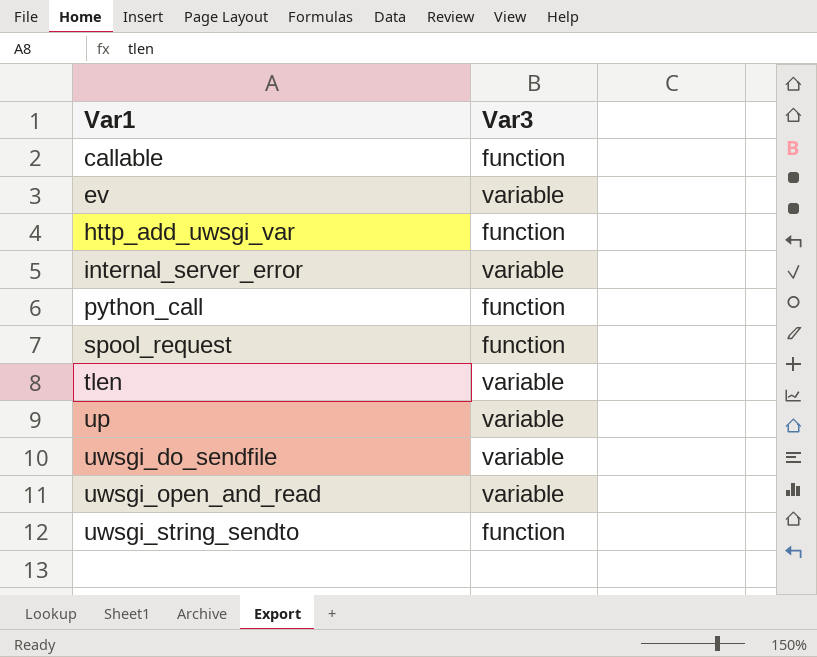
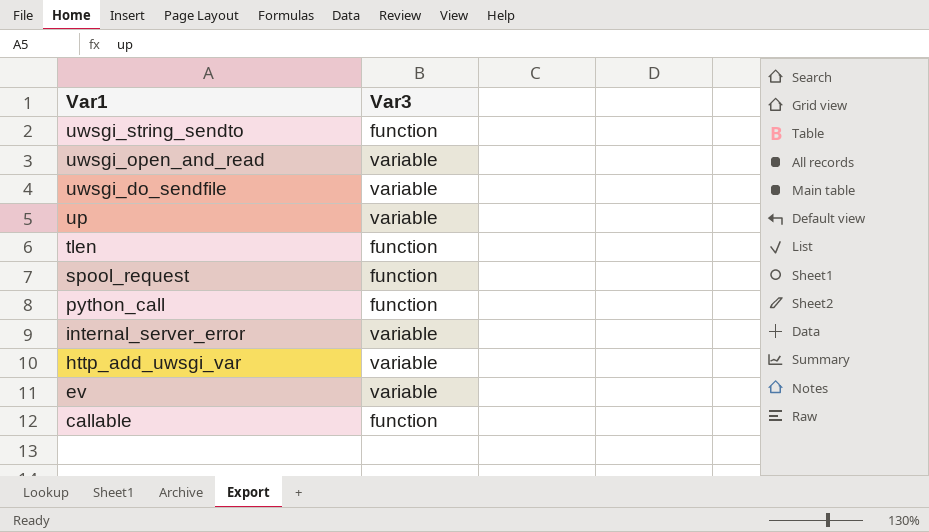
row order: Var1 ascending -> Var1 descending
tlen | Var3: variable -> function
http_add_uwsgi_var | Var3: function -> variable

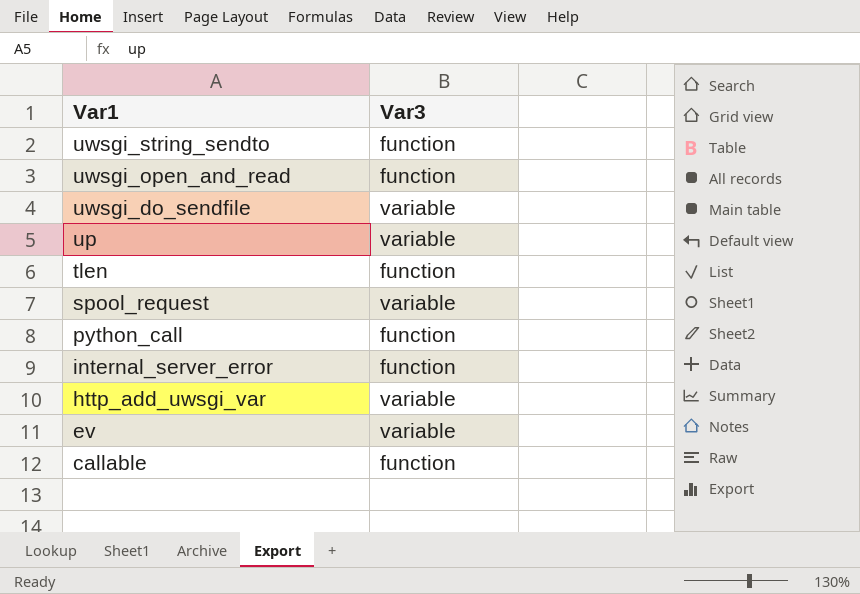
uwsgi_open_and_read | Var3: variable -> function
spool_request | Var3: function -> variable
internal_server_error | Var3: variable -> function

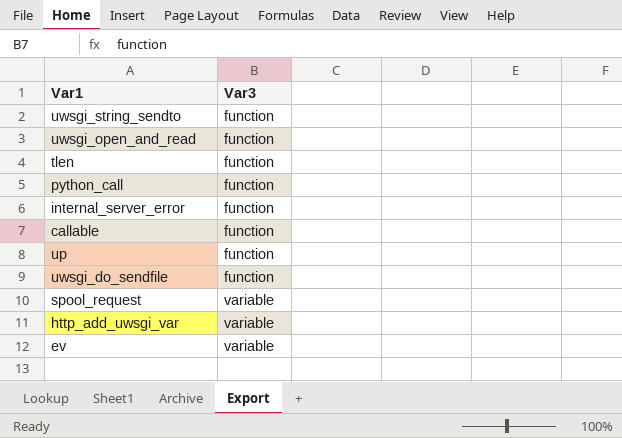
row order: Var1 descending -> Var3 ascending
up | Var3: variable -> function
uwsgi_do_sendfile | Var3: variable -> function

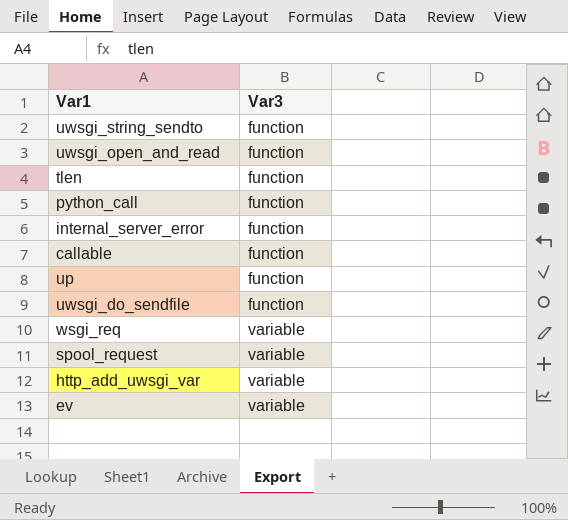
row wsgi_req: none -> variable

